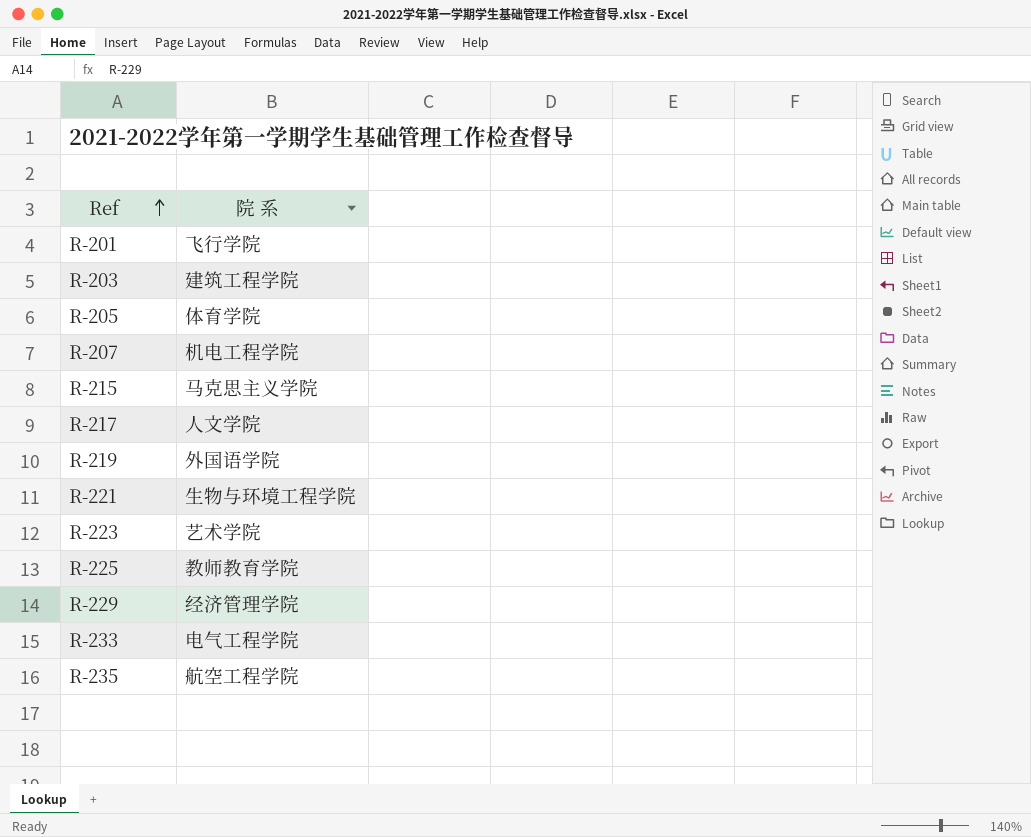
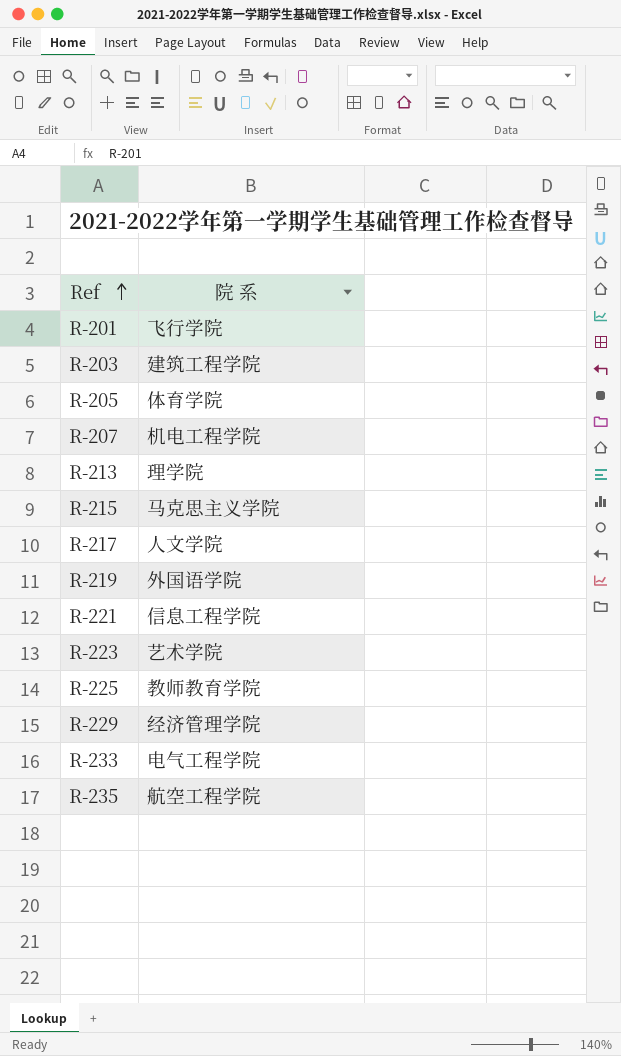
row R-213: none -> 理学院
R-221 | 院 系: 生物与环境工程学院 -> 信息工程学院

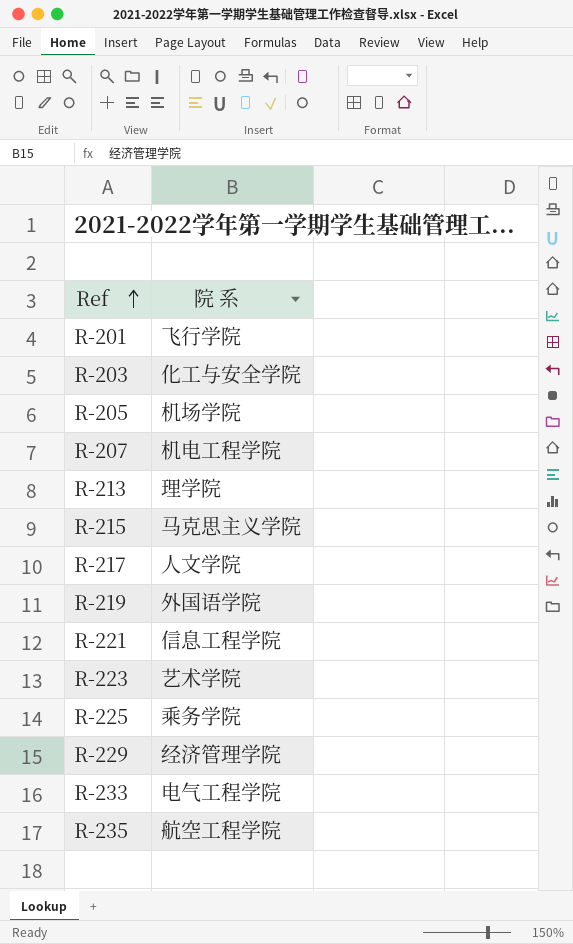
R-203 | 院 系: 建筑工程学院 -> 化工与安全学院
R-205 | 院 系: 体育学院 -> 机场学院
R-225 | 院 系: 教师教育学院 -> 乘务学院

